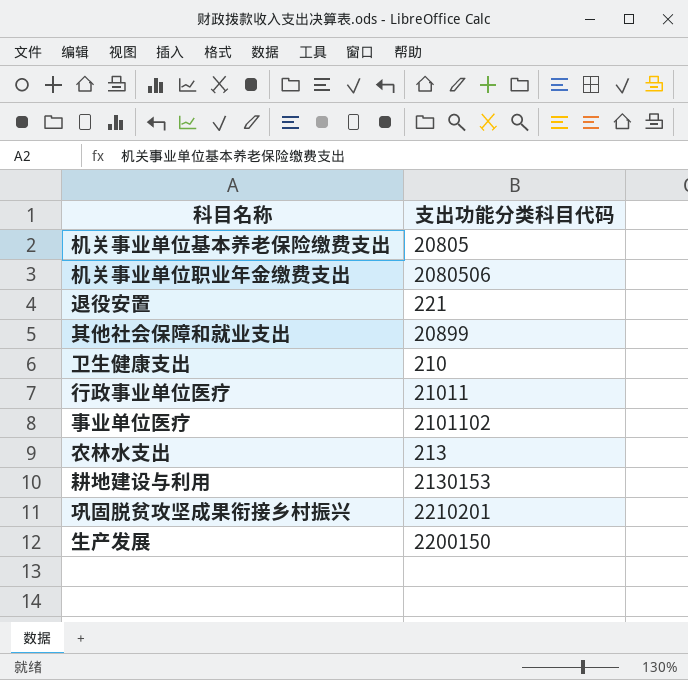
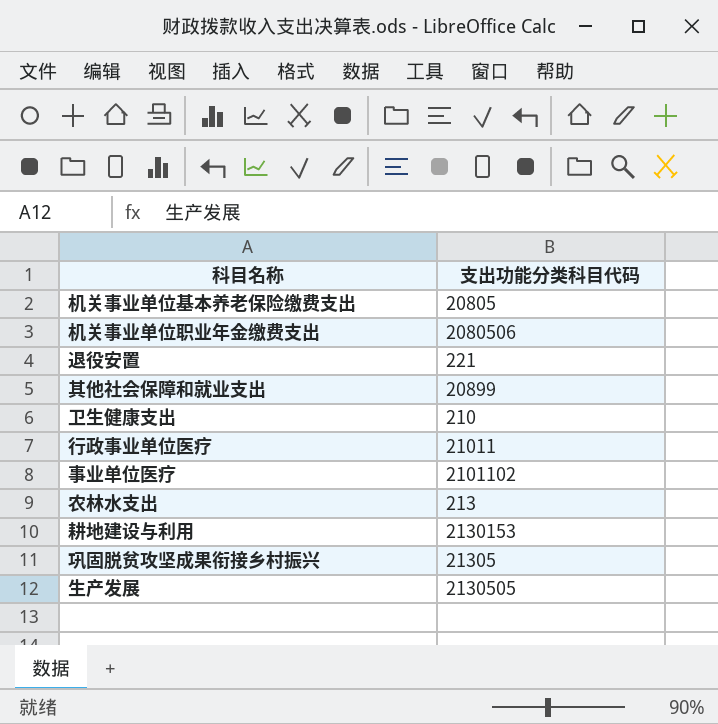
巩固脱贫攻坚成果衔接乡村振兴 | 支出功能分类科目代码: 2210201 -> 21305
生产发展 | 支出功能分类科目代码: 2200150 -> 2130505

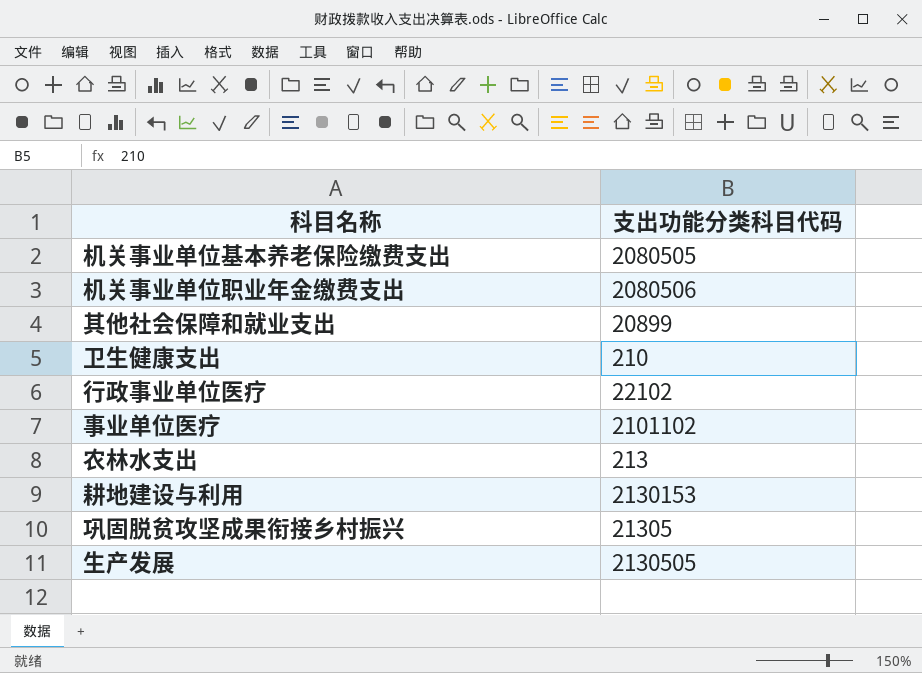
row 退役安置: 221 -> none
机关事业单位基本养老保险缴费支出 | 支出功能分类科目代码: 20805 -> 2080505
行政事业单位医疗 | 支出功能分类科目代码: 21011 -> 22102

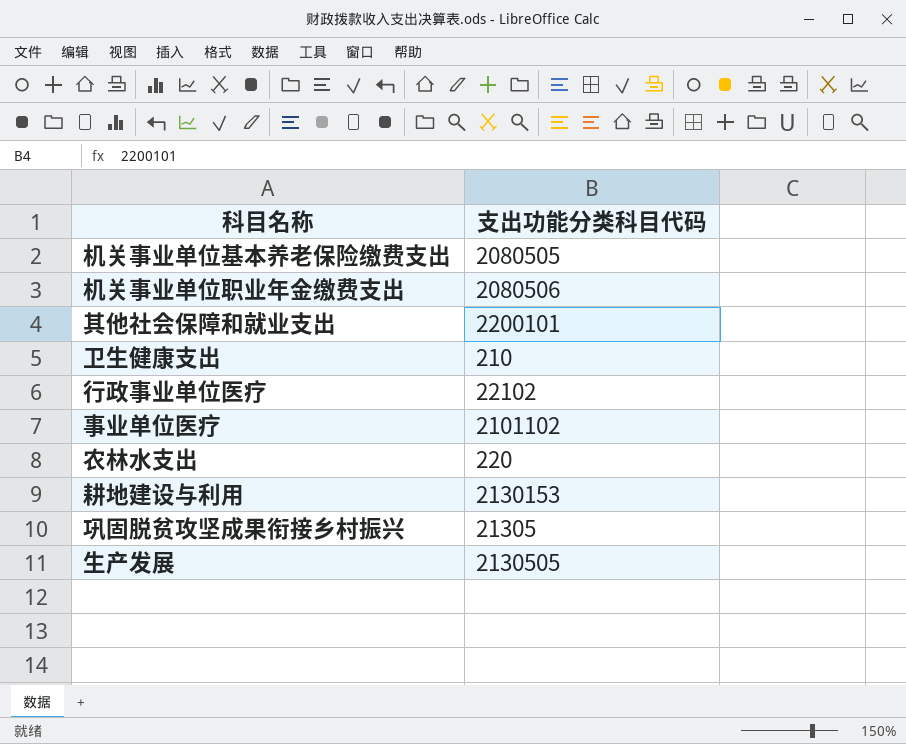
其他社会保障和就业支出 | 支出功能分类科目代码: 20899 -> 2200101
农林水支出 | 支出功能分类科目代码: 213 -> 220

